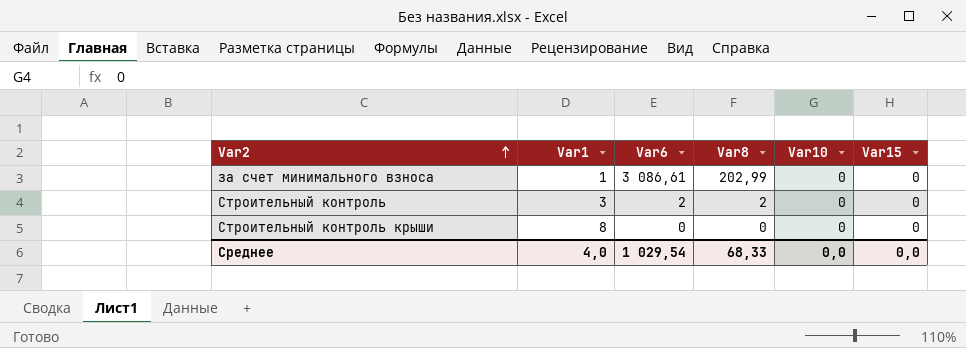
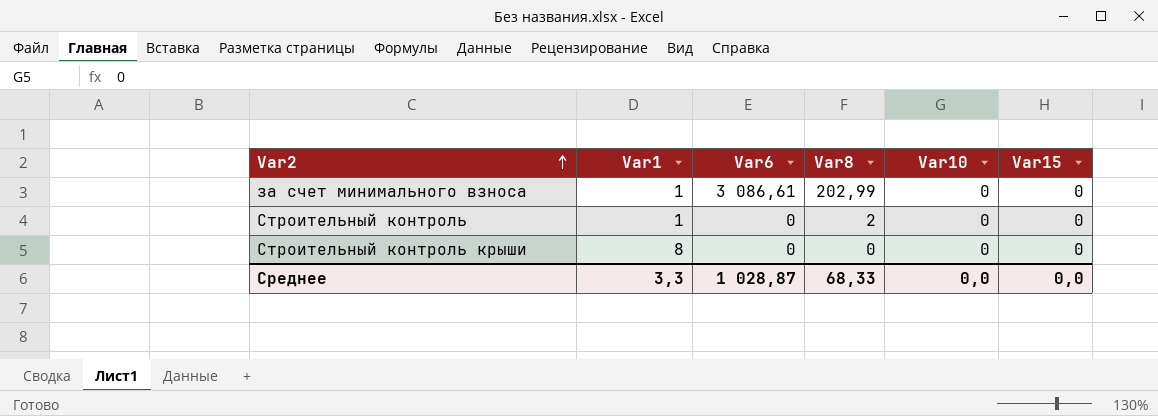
Строительный контроль | Var1: 3 -> 1
Строительный контроль | Var6: 2 -> 0
Среднее | Var1: 4,0 -> 3,3
Среднее | Var6: 1 029,54 -> 1 028,87

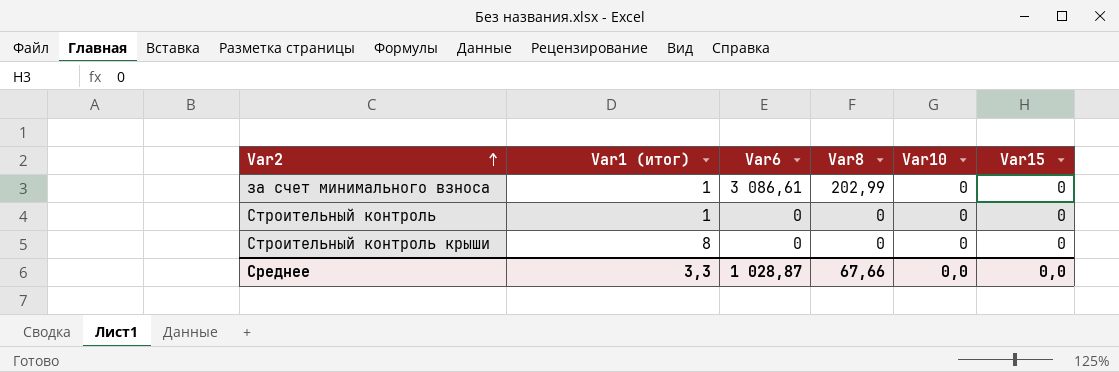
column name: Var1 -> Var1 (итог)
Строительный контроль | Var8: 2 -> 0
Среднее | Var8: 68,33 -> 67,66

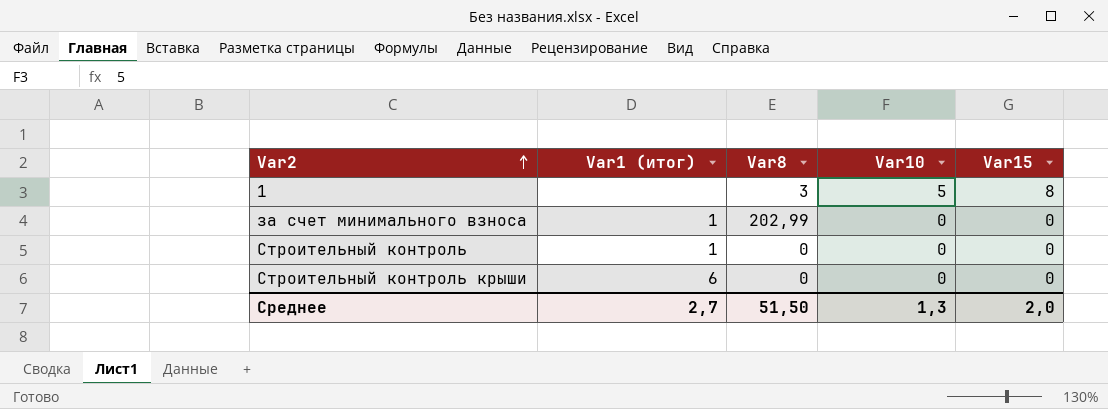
column Var6 | position: 3 -> none
row 1: none -> none | 3 | 5 | 8
Строительный контроль крыши | Var1 (итог): 8 -> 6
Среднее | Var1 (итог): 3,3 -> 2,7
Среднее | Var8: 67,66 -> 51,50
Среднее | Var10: 0,0 -> 1,3
Среднее | Var15: 0,0 -> 2,0

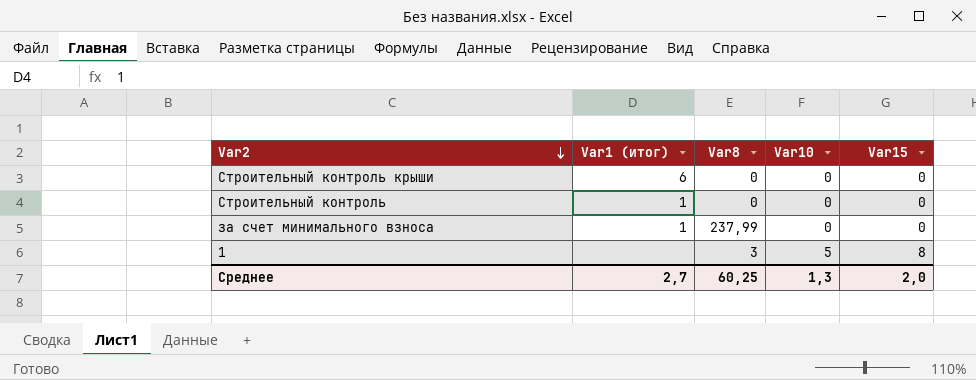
row order: Var2 ascending -> Var2 descending
за счет минимального взноса | Var8: 202,99 -> 237,99
Среднее | Var8: 51,50 -> 60,25

